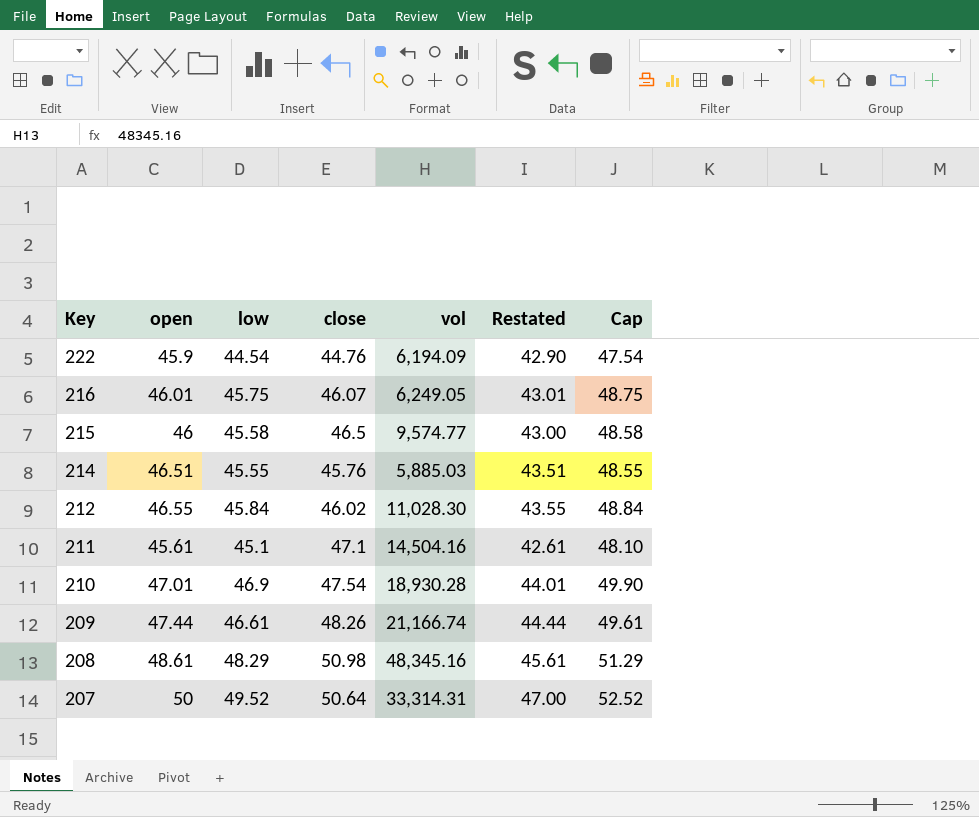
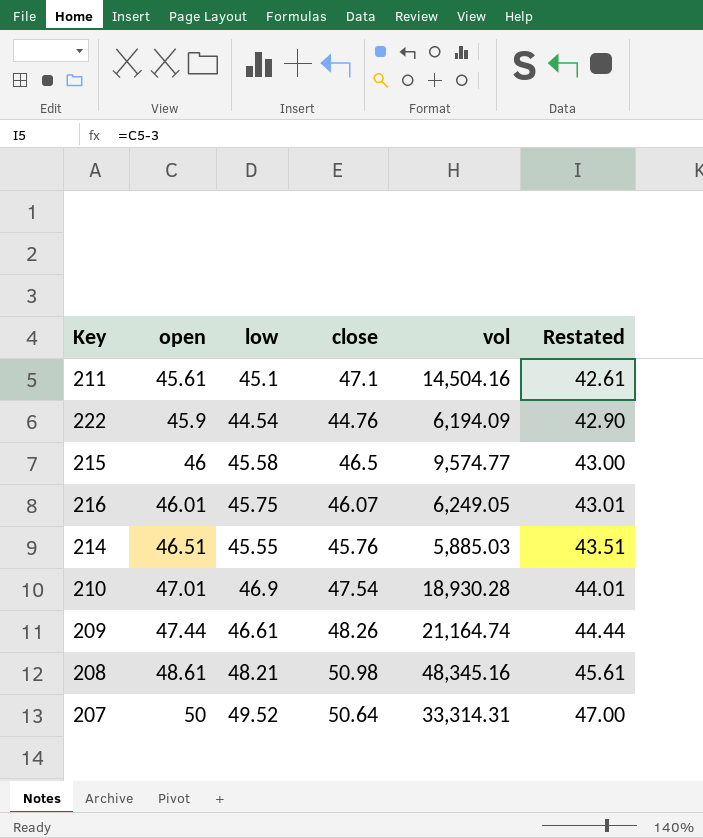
row order: Key descending -> open ascending
column Cap | formula: [low] + 3 -> none
row 212: 46.55 | 45.84 | 46.02 | 11,028.30 | 43.55 | 48.84 -> none
209 | vol: 21,166.74 -> 21,164.74
208 | low: 48.29 -> 48.21

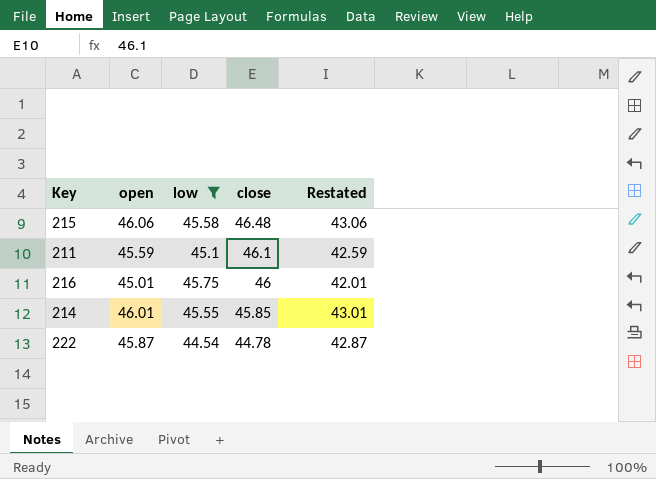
filter: none -> low <= 45.75
row order: open ascending -> close descending
column vol | position: 5 -> none
215 | open: 46 -> 46.06
215 | close: 46.5 -> 46.48
215 | Restated: 43.00 -> 43.06
211 | open: 45.61 -> 45.59
211 | close: 47.1 -> 46.1
211 | Restated: 42.61 -> 42.59
216 | open: 46.01 -> 45.01
216 | close: 46.07 -> 46
216 | Restated: 43.01 -> 42.01
214 | open: 46.51 -> 46.01
214 | close: 45.76 -> 45.85
214 | Restated: 43.51 -> 43.01
222 | open: 45.9 -> 45.87
222 | close: 44.76 -> 44.78
222 | Restated: 42.90 -> 42.87

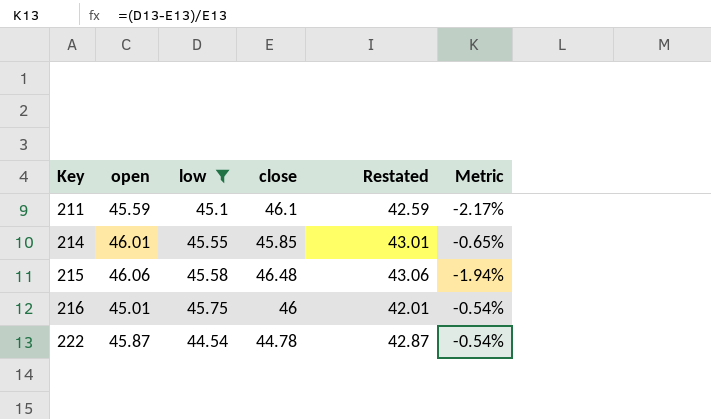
row order: close descending -> Key ascending
column Metric | formula: none -> ([low] - [close]) / [close]

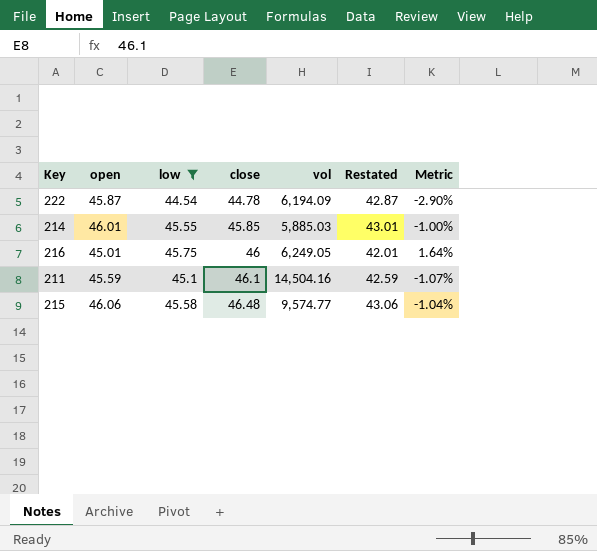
row order: Key ascending -> close ascending
column vol | position: none -> 5
column Metric | formula: ([low] - [close]) / [close] -> ([low] - [open]) / [open]

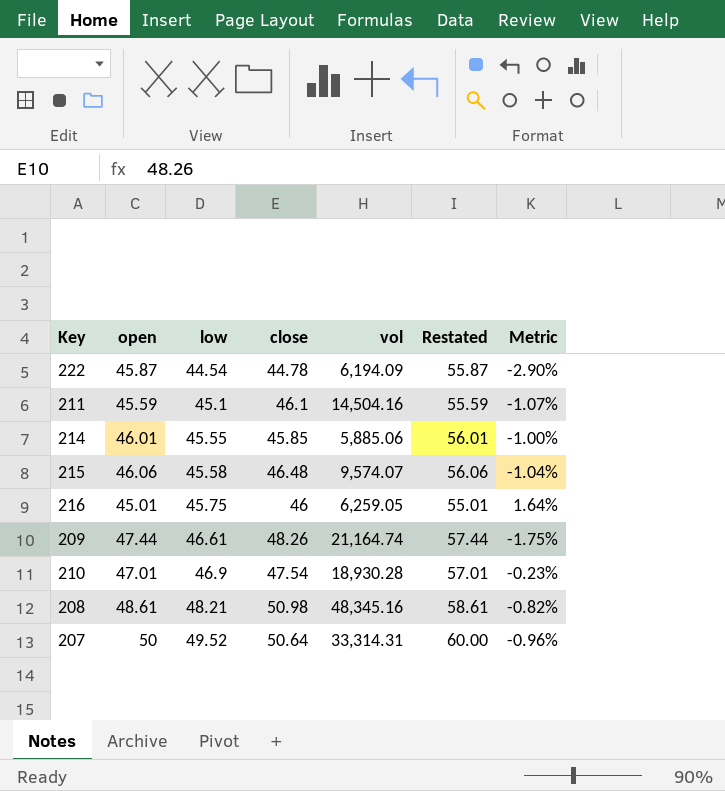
filter: low <= 45.75 -> none
row order: close ascending -> low ascending
column Restated | formula: [open] - 3 -> [open] + 10
214 | vol: 5,885.03 -> 5,885.06
215 | vol: 9,574.77 -> 9,574.07
216 | vol: 6,249.05 -> 6,259.05

